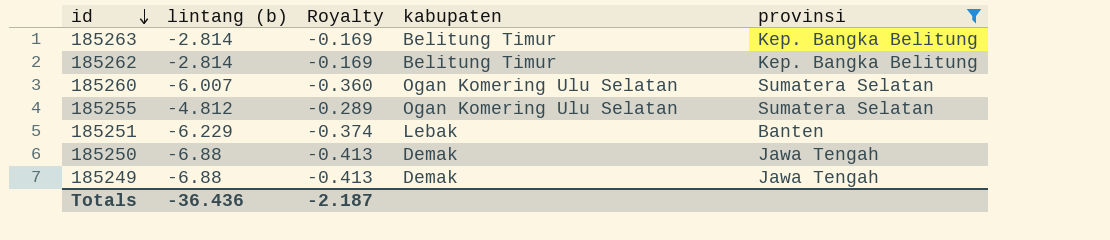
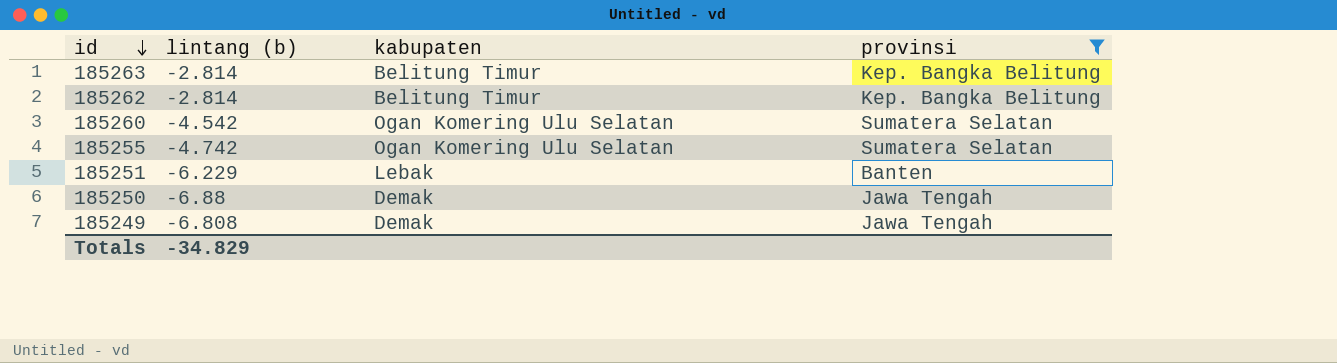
column Royalty | formula: [lintang (b)] * 0.06 -> none
185260 | lintang (b): -6.007 -> -4.542
185255 | lintang (b): -4.812 -> -4.742
185249 | lintang (b): -6.88 -> -6.808
Totals | lintang (b): -36.436 -> -34.829

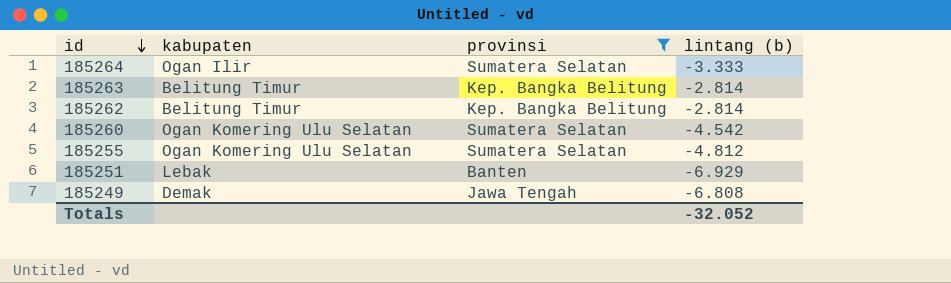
column lintang (b) | position: 2 -> 4
row 185250: -6.88 | Demak | Jawa Tengah -> none
row 185264: none -> Ogan Ilir | Sumatera Selatan | -3.333
185255 | lintang (b): -4.742 -> -4.812
185251 | lintang (b): -6.229 -> -6.929
Totals | lintang (b): -34.829 -> -32.052

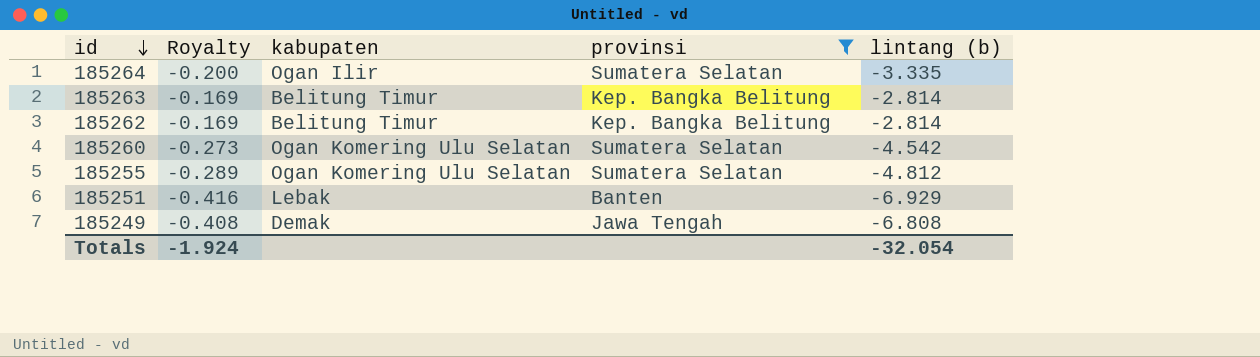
column Royalty | formula: none -> [lintang (b)] * 0.06
185264 | lintang (b): -3.333 -> -3.335
Totals | lintang (b): -32.052 -> -32.054

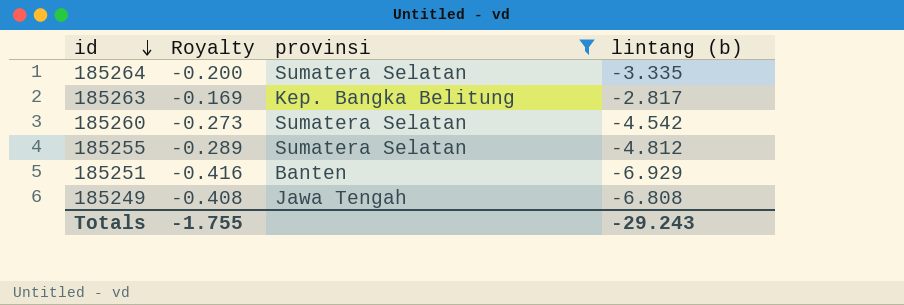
column kabupaten | position: 3 -> none
row 185262: -0.169 | Belitung Timur | Kep. Bangka Belitung | -2.814 -> none
185263 | lintang (b): -2.814 -> -2.817
Totals | Royalty: -1.924 -> -1.755
Totals | lintang (b): -32.054 -> -29.243

